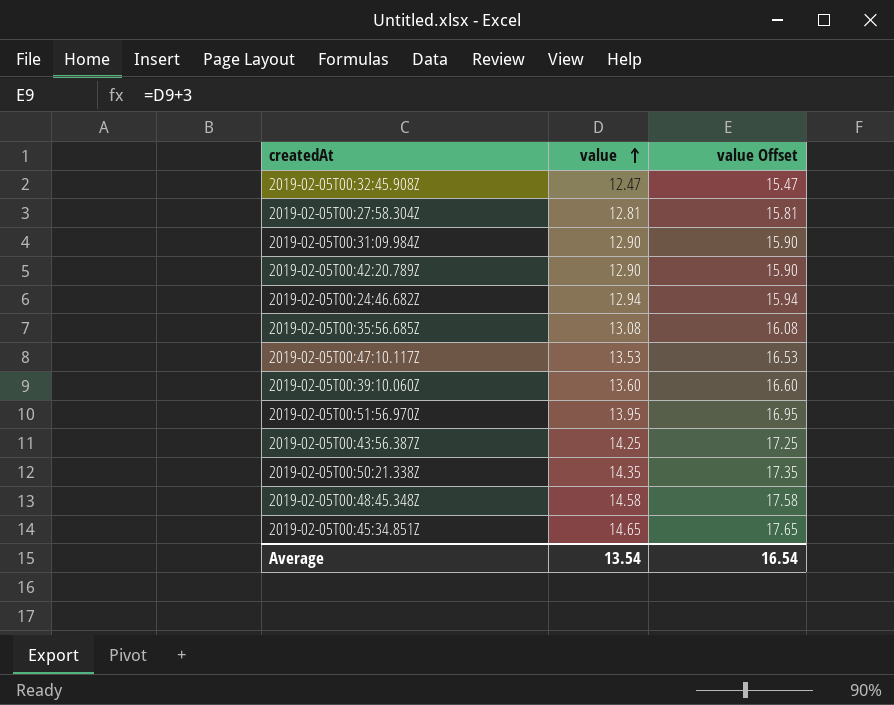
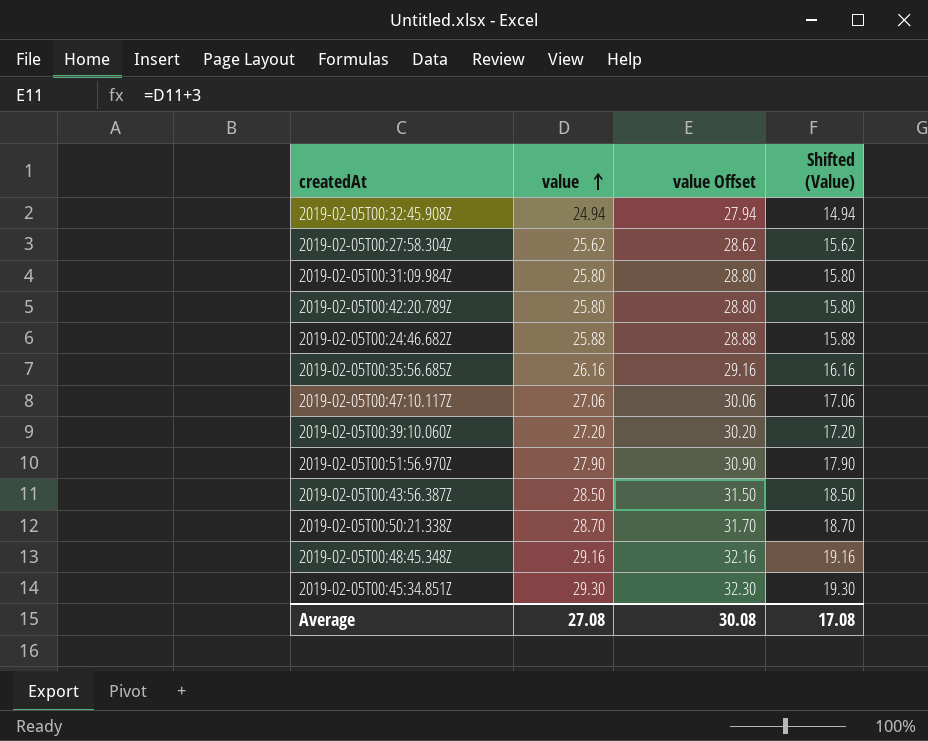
column Shifted (Value) | formula: none -> [value] - 10
2019-02-05T00:32:45.908Z | value: 12.47 -> 24.94
2019-02-05T00:32:45.908Z | value Offset: 15.47 -> 27.94
2019-02-05T00:27:58.304Z | value: 12.81 -> 25.62
2019-02-05T00:27:58.304Z | value Offset: 15.81 -> 28.62
2019-02-05T00:31:09.984Z | value: 12.90 -> 25.80
2019-02-05T00:31:09.984Z | value Offset: 15.90 -> 28.80
2019-02-05T00:42:20.789Z | value: 12.90 -> 25.80
2019-02-05T00:42:20.789Z | value Offset: 15.90 -> 28.80
2019-02-05T00:24:46.682Z | value: 12.94 -> 25.88
2019-02-05T00:24:46.682Z | value Offset: 15.94 -> 28.88
2019-02-05T00:35:56.685Z | value: 13.08 -> 26.16
2019-02-05T00:35:56.685Z | value Offset: 16.08 -> 29.16
2019-02-05T00:47:10.117Z | value: 13.53 -> 27.06
2019-02-05T00:47:10.117Z | value Offset: 16.53 -> 30.06
2019-02-05T00:39:10.060Z | value: 13.60 -> 27.20
2019-02-05T00:39:10.060Z | value Offset: 16.60 -> 30.20
2019-02-05T00:51:56.970Z | value: 13.95 -> 27.90
2019-02-05T00:51:56.970Z | value Offset: 16.95 -> 30.90
2019-02-05T00:43:56.387Z | value: 14.25 -> 28.50
2019-02-05T00:43:56.387Z | value Offset: 17.25 -> 31.50
2019-02-05T00:50:21.338Z | value: 14.35 -> 28.70
2019-02-05T00:50:21.338Z | value Offset: 17.35 -> 31.70
2019-02-05T00:48:45.348Z | value: 14.58 -> 29.16
2019-02-05T00:48:45.348Z | value Offset: 17.58 -> 32.16
2019-02-05T00:45:34.851Z | value: 14.65 -> 29.30
2019-02-05T00:45:34.851Z | value Offset: 17.65 -> 32.30
Average | value: 13.54 -> 27.08
Average | value Offset: 16.54 -> 30.08

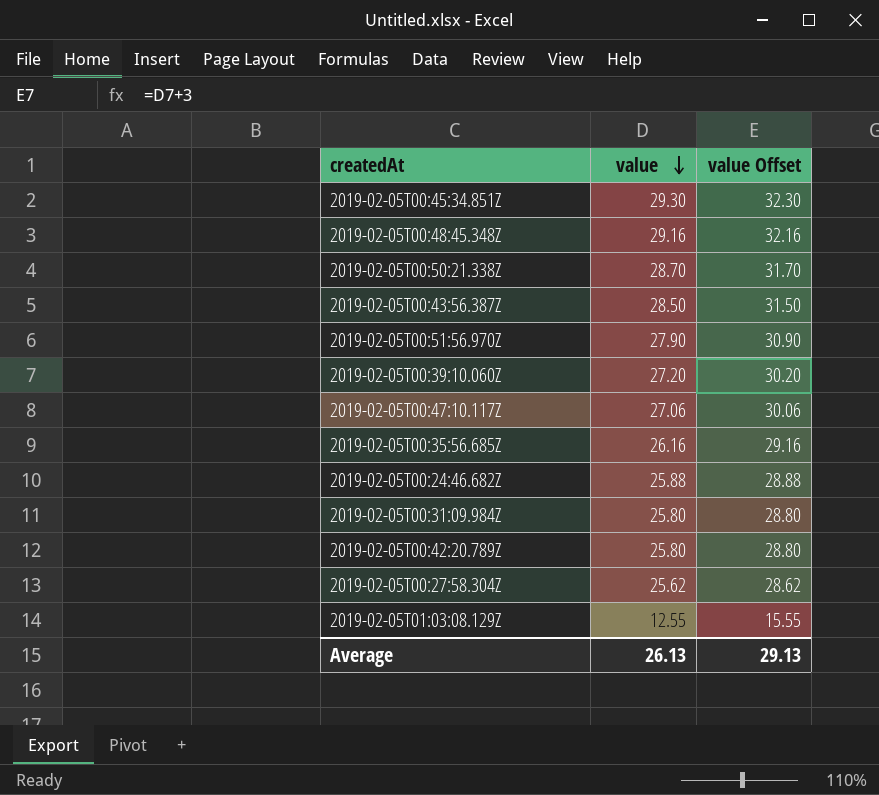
row order: value ascending -> value descending
column Shifted (Value) | formula: [value] - 10 -> none
row 2019-02-05T00:32:45.908Z: 24.94 | 27.94 | 14.94 -> none
row 2019-02-05T01:03:08.129Z: none -> 12.55 | 15.55
Average | value: 27.08 -> 26.13
Average | value Offset: 30.08 -> 29.13

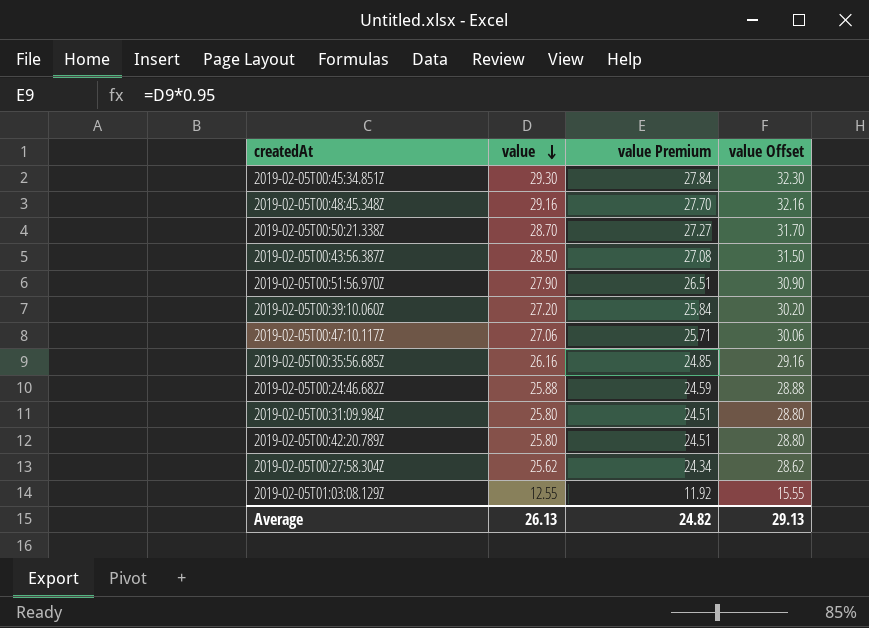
column value Premium | formula: none -> [value] * 0.95

